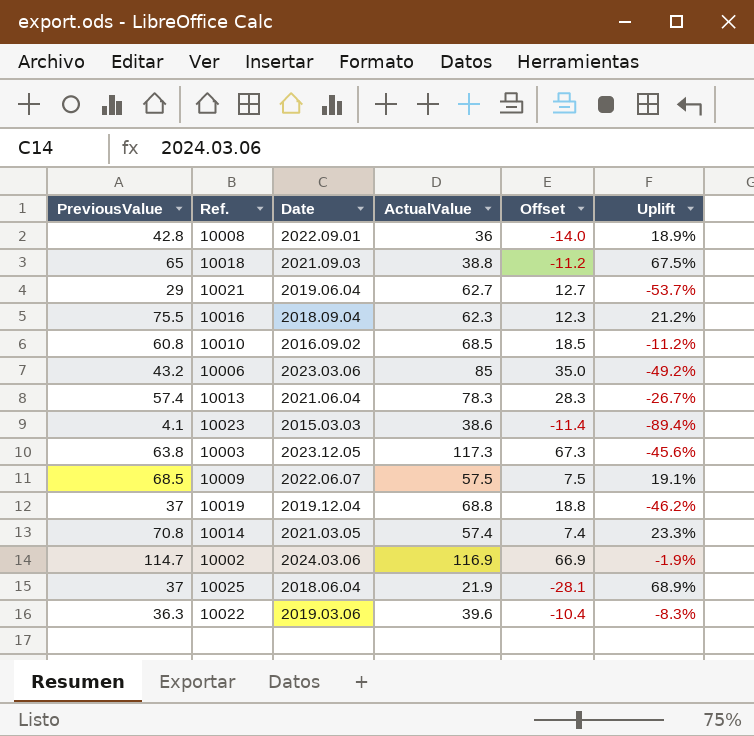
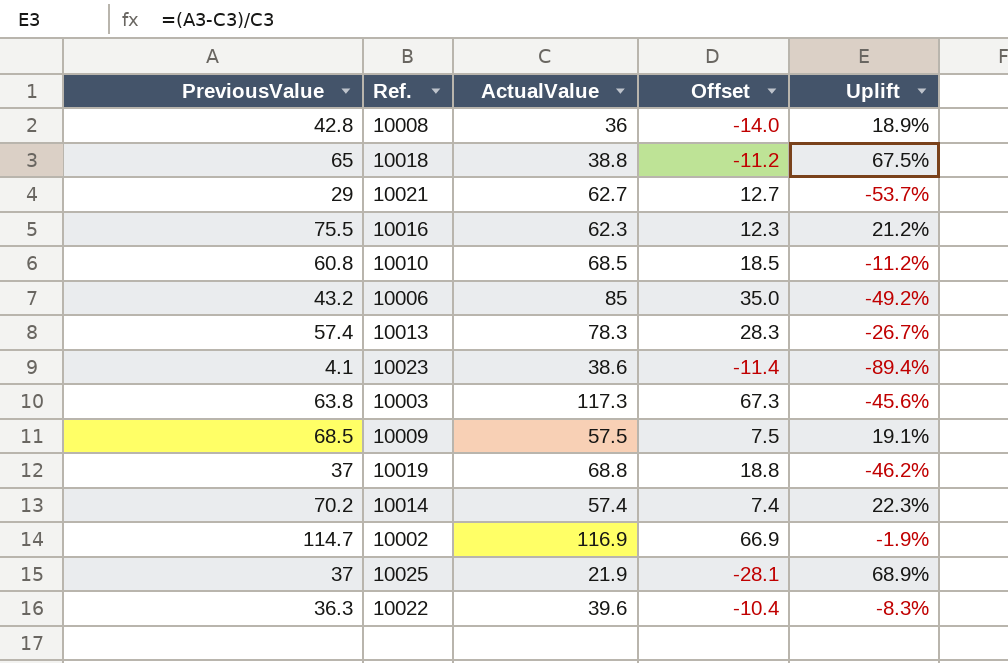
column Date | position: 3 -> none
10014 | PreviousValue: 70.8 -> 70.2
10014 | Uplift: 23.3% -> 22.3%

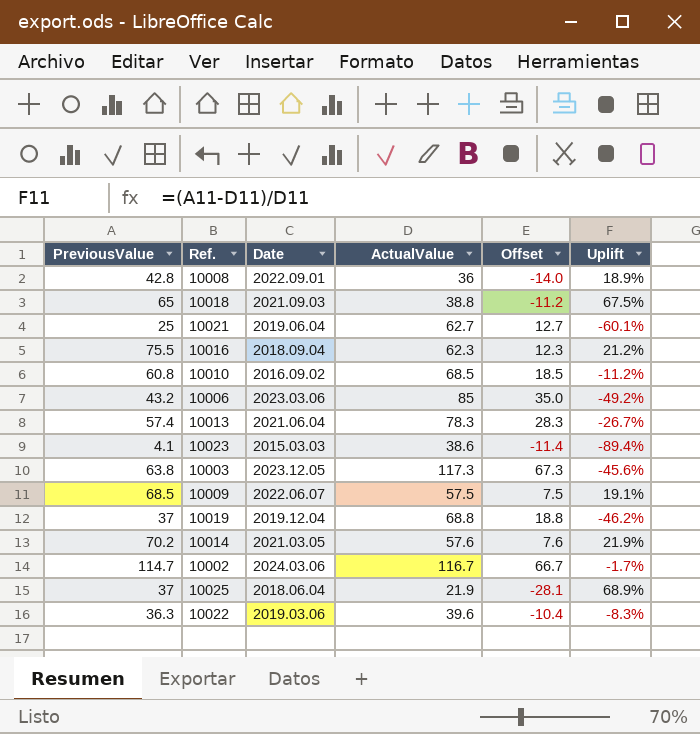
column Date | position: none -> 3
10021 | PreviousValue: 29 -> 25
10021 | Uplift: -53.7% -> -60.1%
10014 | ActualValue: 57.4 -> 57.6
10014 | Offset: 7.4 -> 7.6
10014 | Uplift: 22.3% -> 21.9%
10002 | ActualValue: 116.9 -> 116.7
10002 | Offset: 66.9 -> 66.7
10002 | Uplift: -1.9% -> -1.7%

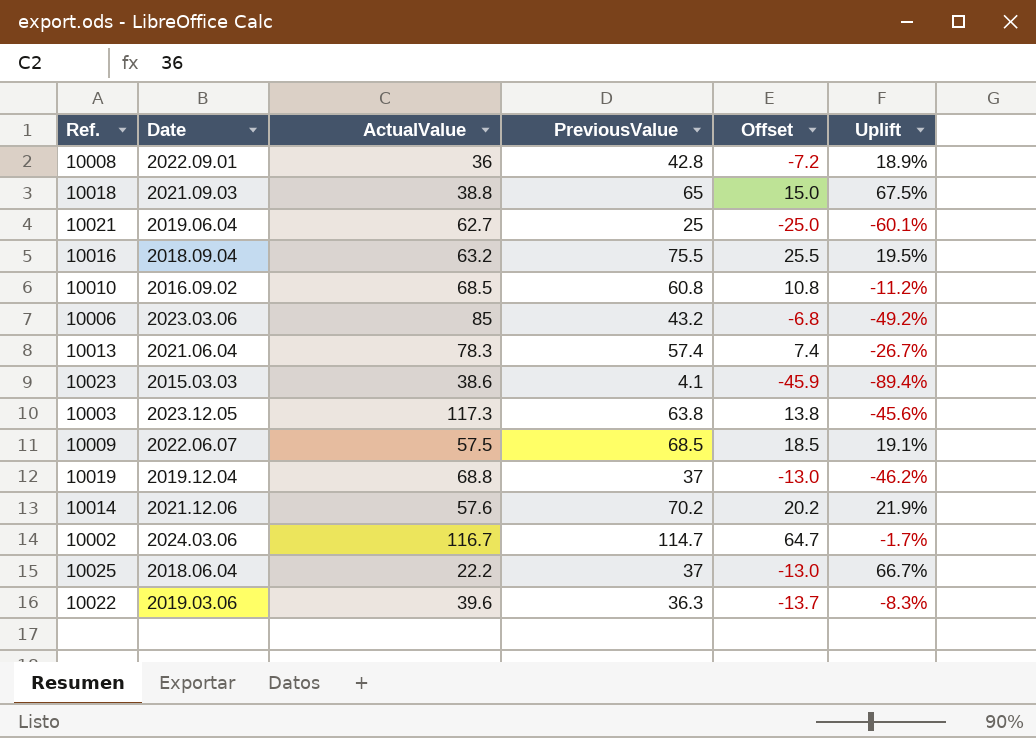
column PreviousValue | position: 1 -> 4
column Offset | formula: [ActualValue] - 50 -> [PreviousValue] - 50
10016 | ActualValue: 62.3 -> 63.2
10016 | Uplift: 21.2% -> 19.5%
10014 | Date: 2021.03.05 -> 2021.12.06
10025 | ActualValue: 21.9 -> 22.2
10025 | Uplift: 68.9% -> 66.7%

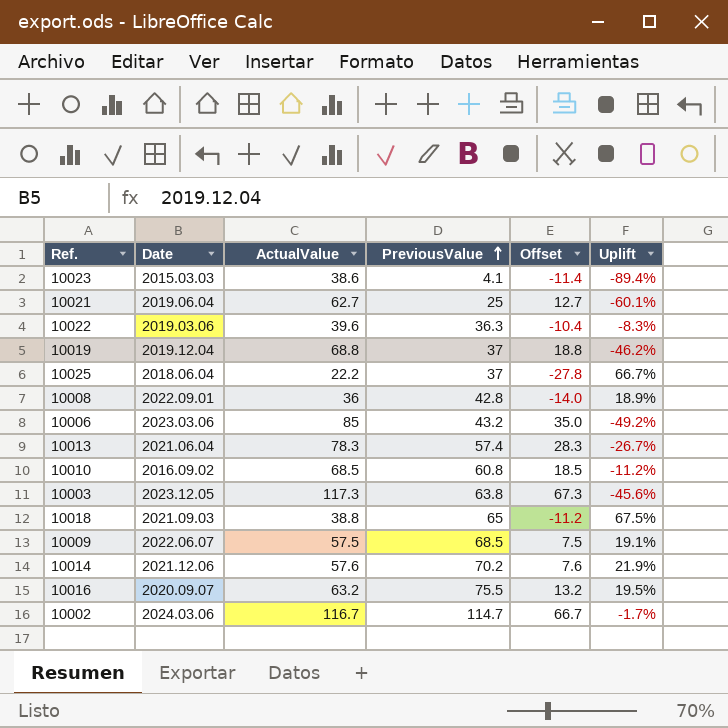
row order: none -> PreviousValue ascending
column Offset | formula: [PreviousValue] - 50 -> [ActualValue] - 50
10016 | Date: 2018.09.04 -> 2020.09.07

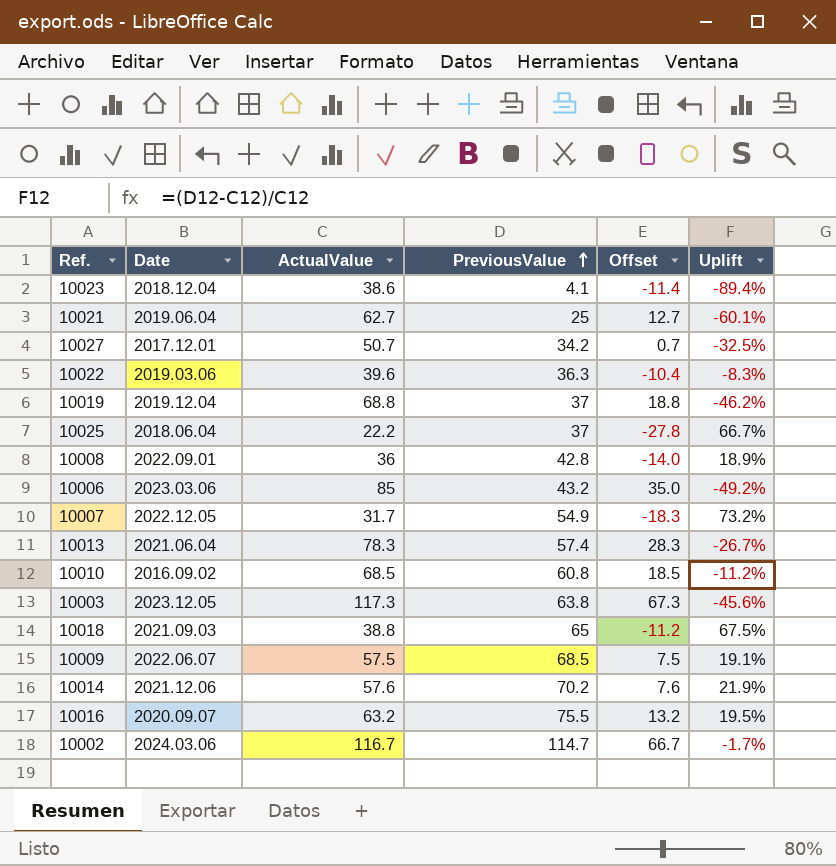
10023 | Date: 2015.03.03 -> 2018.12.04
row 10027: none -> 2017.12.01 | 50.7 | 34.2 | 0.7 | -32.5%
row 10007: none -> 2022.12.05 | 31.7 | 54.9 | -18.3 | 73.2%

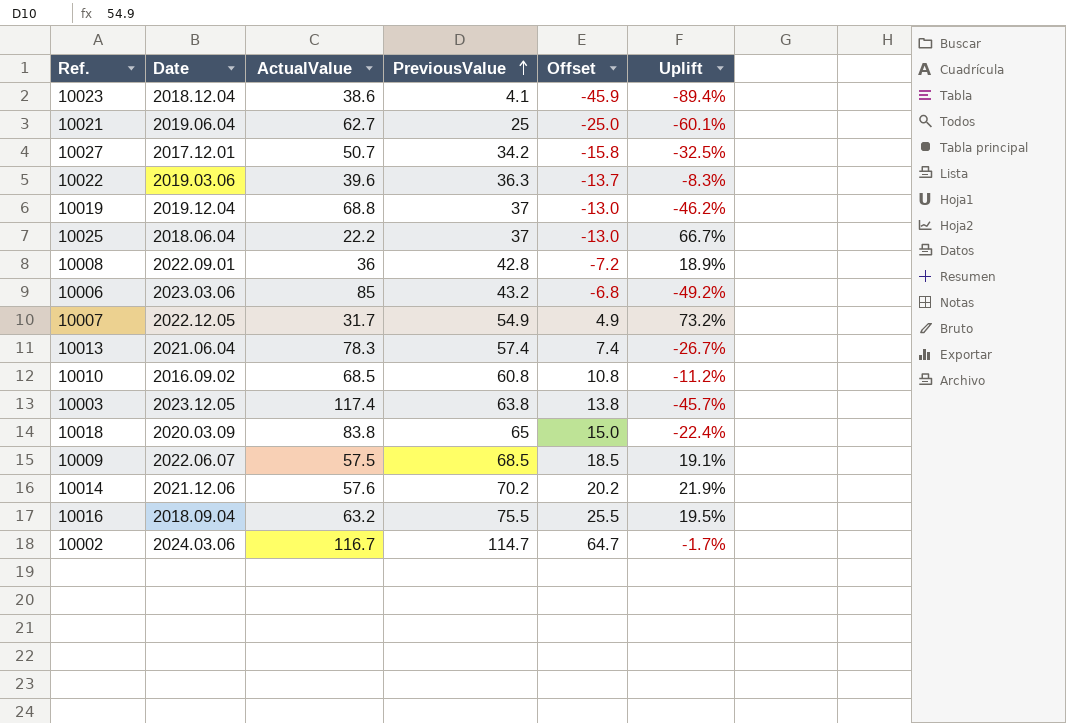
column Offset | formula: [ActualValue] - 50 -> [PreviousValue] - 50
10003 | ActualValue: 117.3 -> 117.4
10003 | Uplift: -45.6% -> -45.7%
10018 | Date: 2021.09.03 -> 2020.03.09
10018 | ActualValue: 38.8 -> 83.8
10018 | Uplift: 67.5% -> -22.4%
10016 | Date: 2020.09.07 -> 2018.09.04

